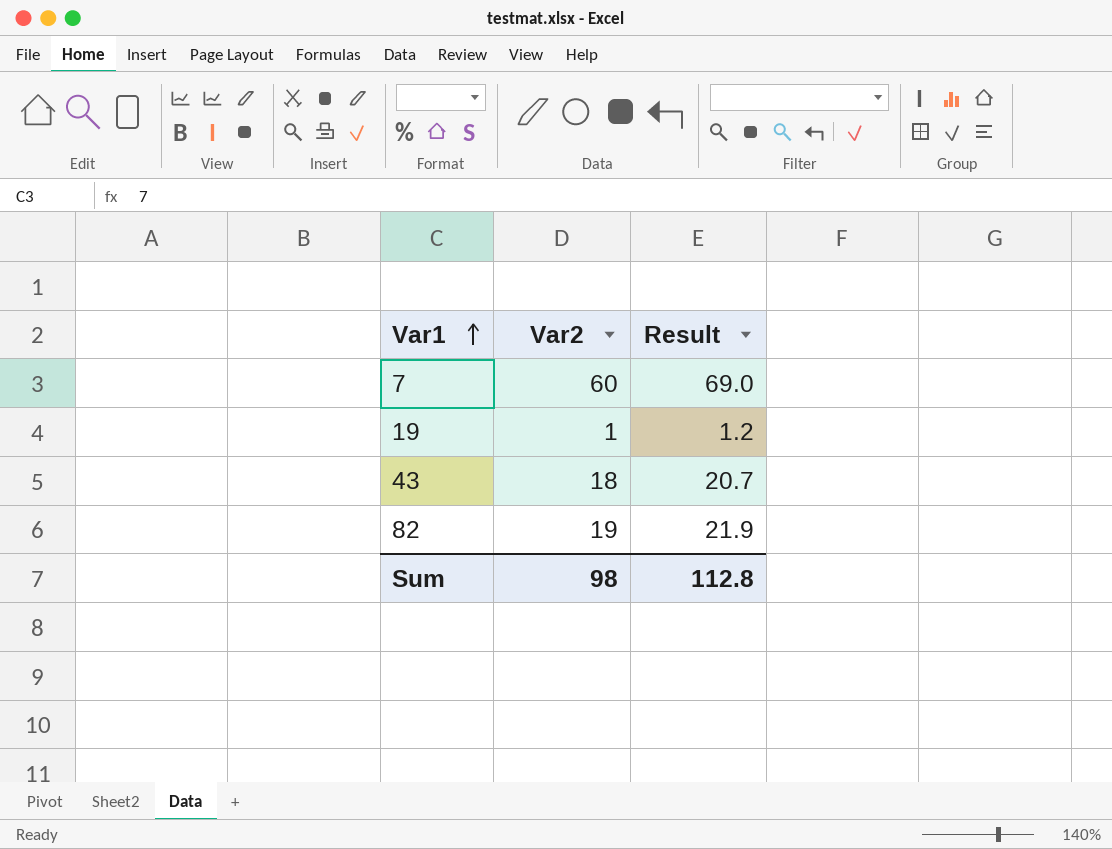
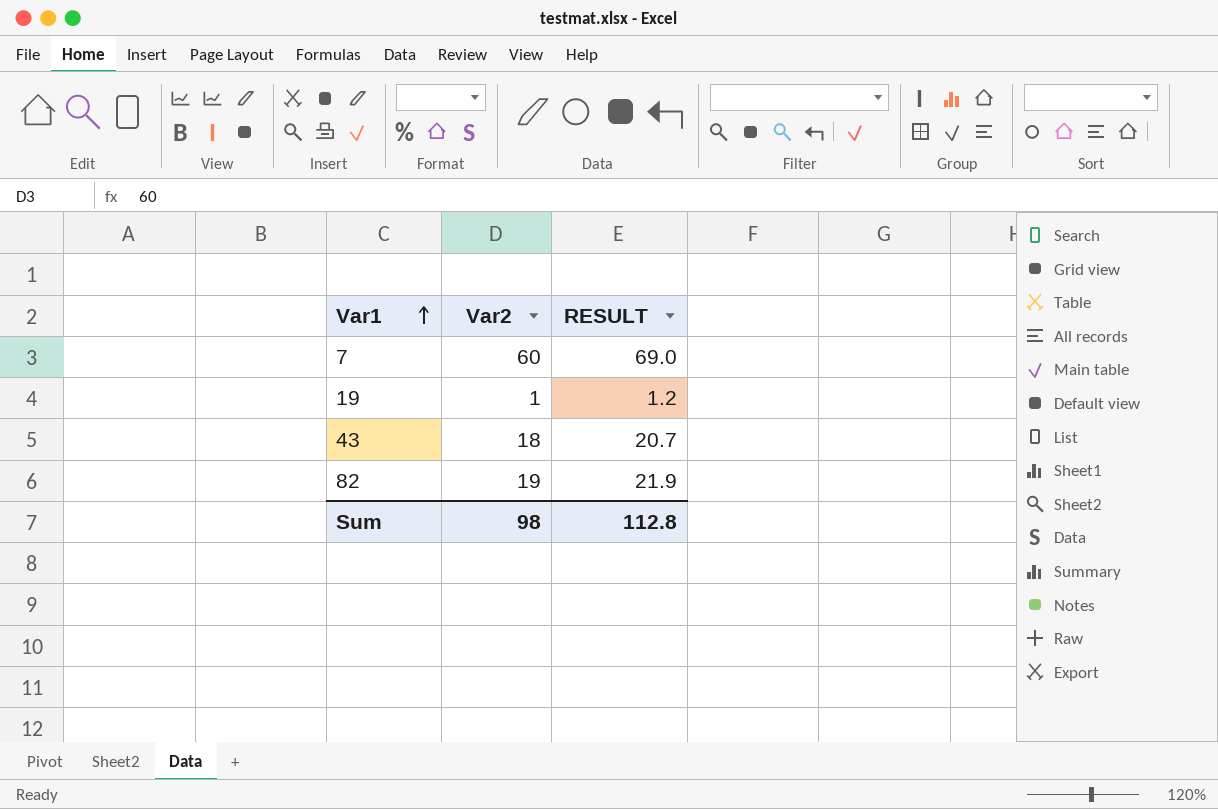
column name: Result -> RESULT

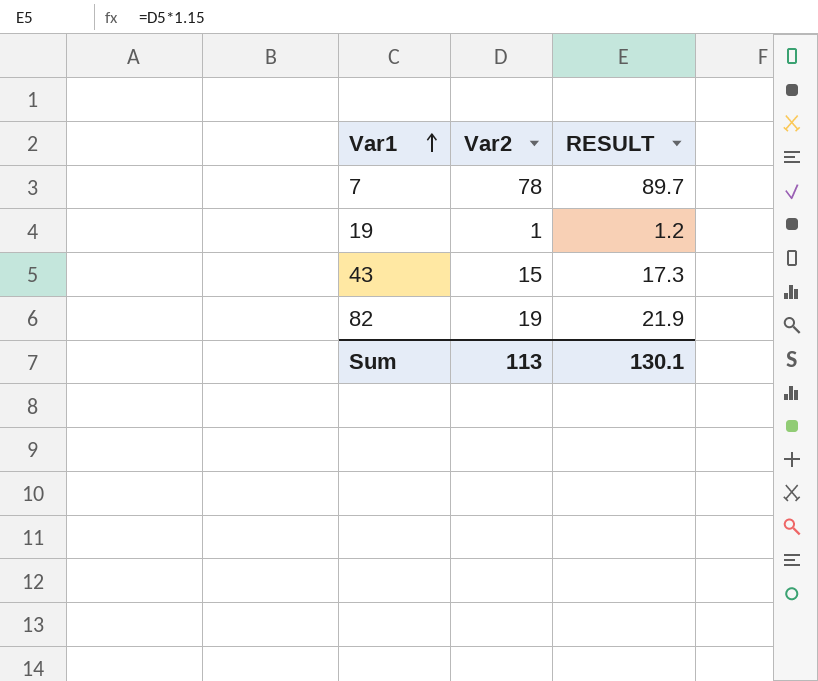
7 | Var2: 60 -> 78
7 | RESULT: 69.0 -> 89.7
43 | Var2: 18 -> 15
43 | RESULT: 20.7 -> 17.3
Sum | Var2: 98 -> 113
Sum | RESULT: 112.8 -> 130.1

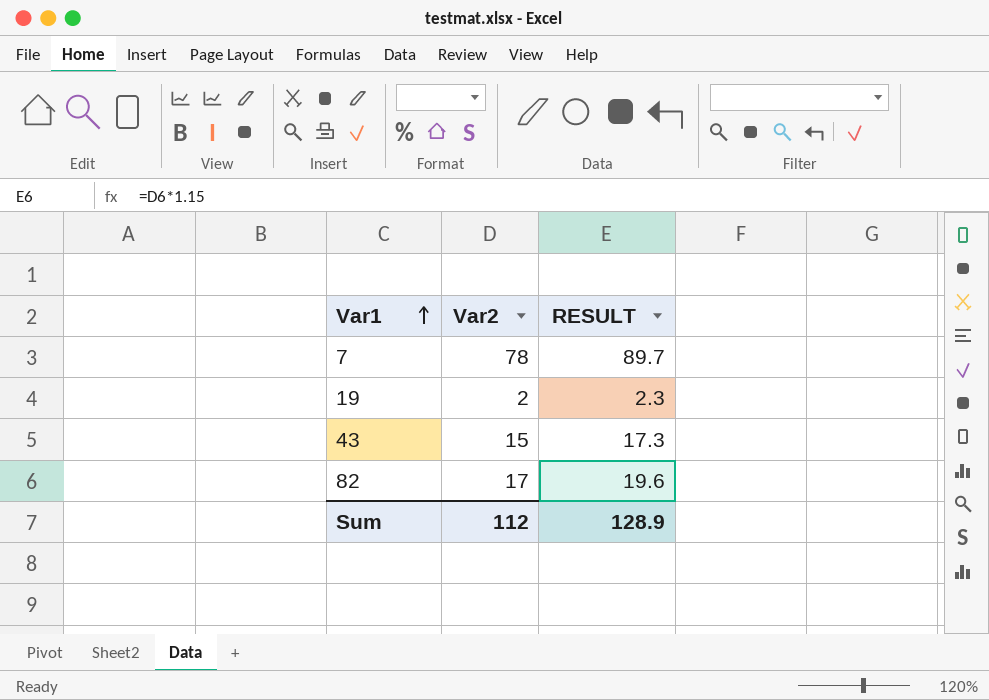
19 | Var2: 1 -> 2
19 | RESULT: 1.2 -> 2.3
82 | Var2: 19 -> 17
82 | RESULT: 21.9 -> 19.6
Sum | Var2: 113 -> 112
Sum | RESULT: 130.1 -> 128.9

